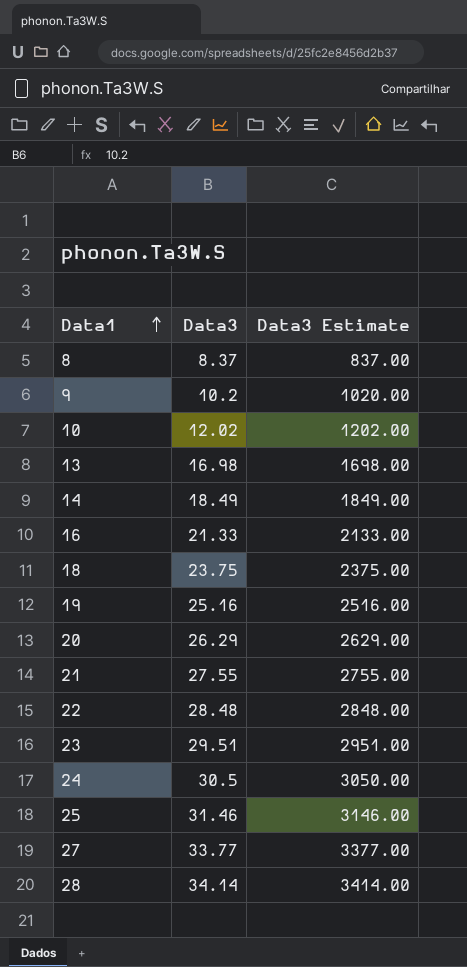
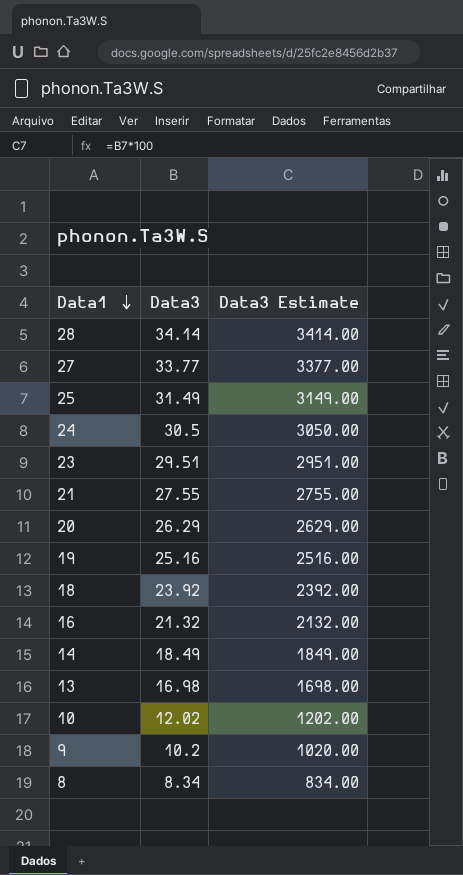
row order: Data1 ascending -> Data1 descending
row 22: 28.48 | 2848.00 -> none
25 | Data3: 31.46 -> 31.49
25 | Data3 Estimate: 3146.00 -> 3149.00
18 | Data3: 23.75 -> 23.92
18 | Data3 Estimate: 2375.00 -> 2392.00
16 | Data3: 21.33 -> 21.32
16 | Data3 Estimate: 2133.00 -> 2132.00
8 | Data3: 8.37 -> 8.34
8 | Data3 Estimate: 837.00 -> 834.00

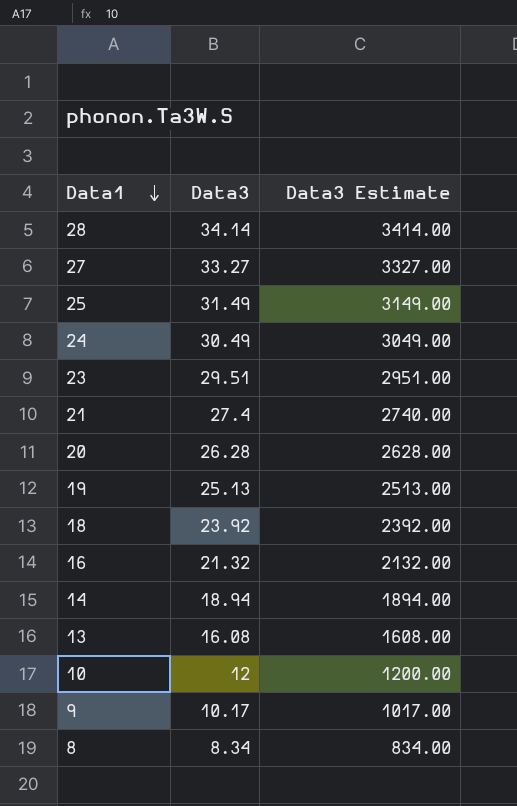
27 | Data3: 33.77 -> 33.27
27 | Data3 Estimate: 3377.00 -> 3327.00
24 | Data3: 30.5 -> 30.49
24 | Data3 Estimate: 3050.00 -> 3049.00
21 | Data3: 27.55 -> 27.4
21 | Data3 Estimate: 2755.00 -> 2740.00
20 | Data3: 26.29 -> 26.28
20 | Data3 Estimate: 2629.00 -> 2628.00
19 | Data3: 25.16 -> 25.13
19 | Data3 Estimate: 2516.00 -> 2513.00
14 | Data3: 18.49 -> 18.94
14 | Data3 Estimate: 1849.00 -> 1894.00
13 | Data3: 16.98 -> 16.08
13 | Data3 Estimate: 1698.00 -> 1608.00
10 | Data3: 12.02 -> 12
10 | Data3 Estimate: 1202.00 -> 1200.00
9 | Data3: 10.2 -> 10.17
9 | Data3 Estimate: 1020.00 -> 1017.00

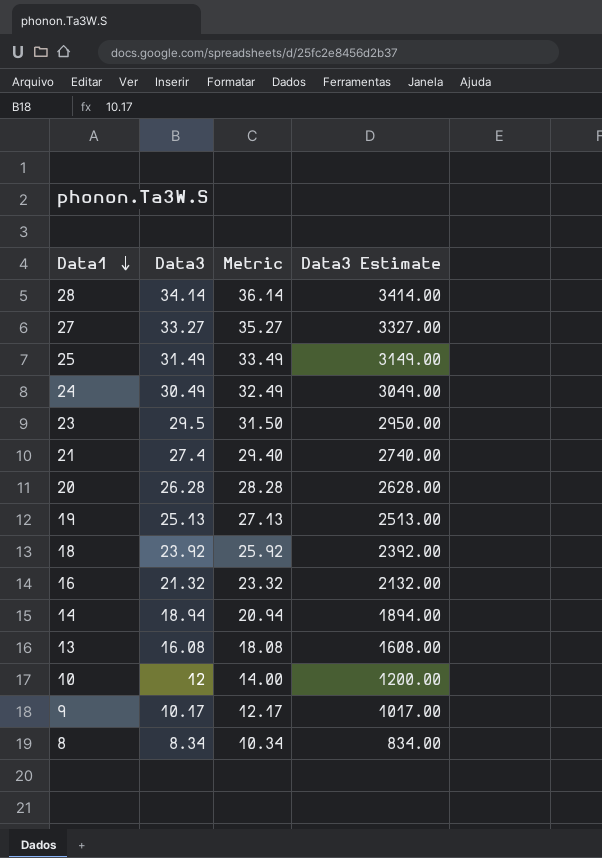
column Metric | formula: none -> [Data3] + 2
23 | Data3: 29.51 -> 29.5
23 | Data3 Estimate: 2951.00 -> 2950.00

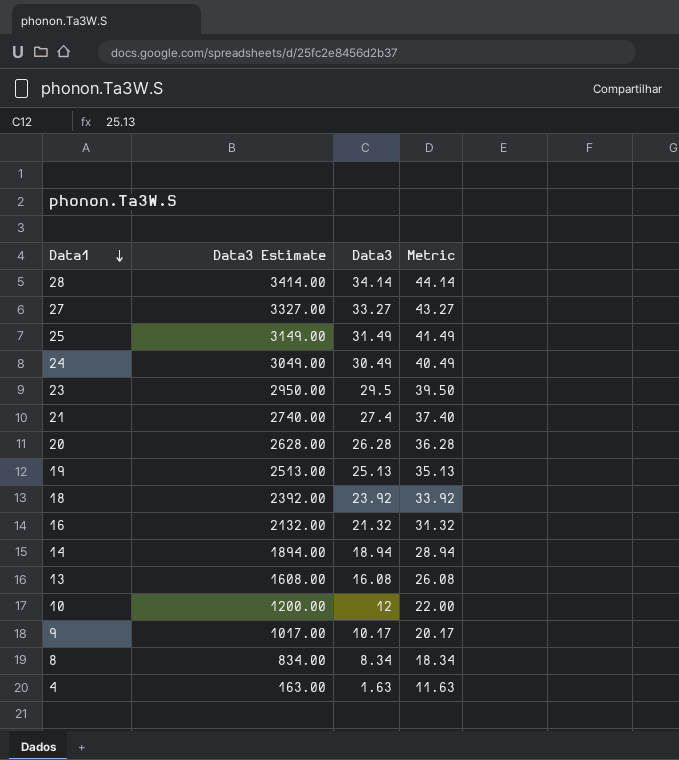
column Data3 Estimate | position: 4 -> 2
column Metric | formula: [Data3] + 2 -> [Data3] + 10
row 4: none -> 163.00 | 1.63 | 11.63

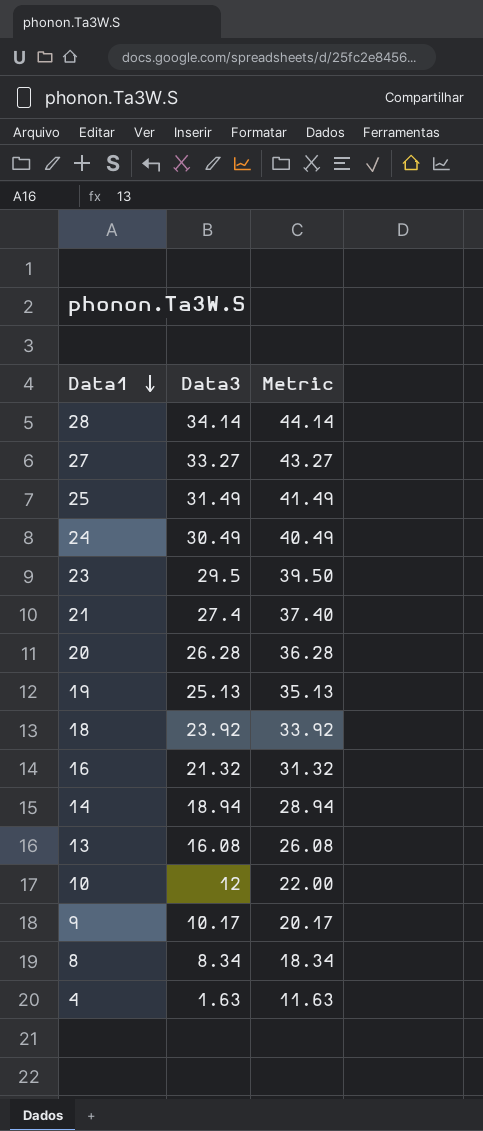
column Data3 Estimate | formula: [Data3] * 100 -> none

